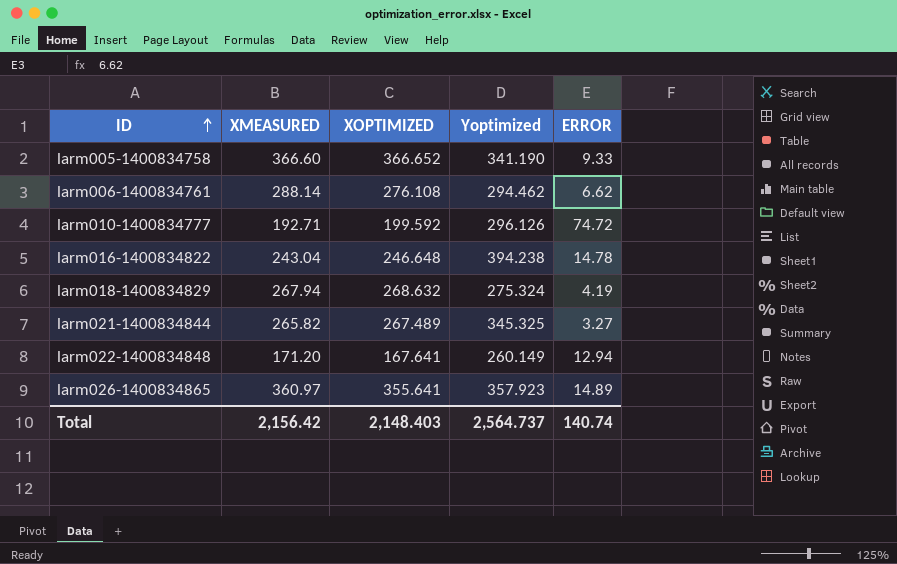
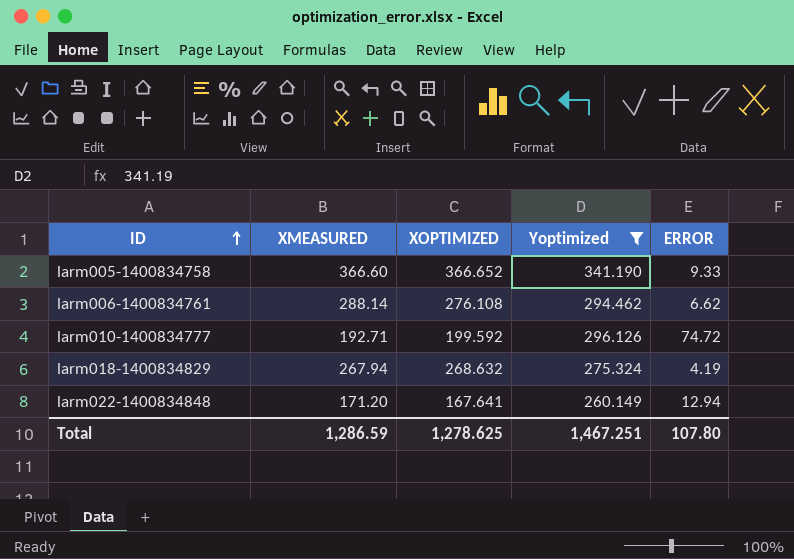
filter: none -> Yoptimized <= 341.190
Total | XMEASURED: 2,156.42 -> 1,286.59
Total | XOPTIMIZED: 2,148.403 -> 1,278.625
Total | Yoptimized: 2,564.737 -> 1,467.251
Total | ERROR: 140.74 -> 107.80

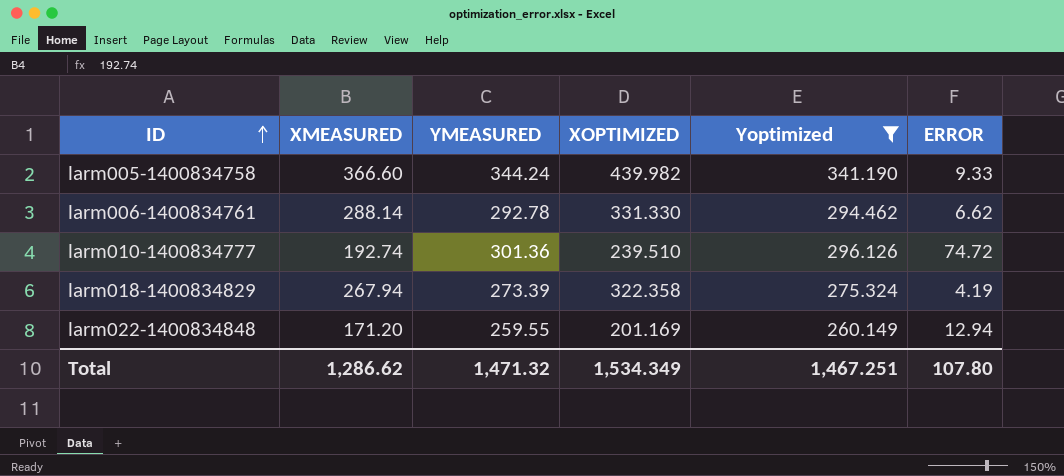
column YMEASURED | position: none -> 3
larm005-1400834758 | XOPTIMIZED: 366.652 -> 439.982
larm006-1400834761 | XOPTIMIZED: 276.108 -> 331.330
larm010-1400834777 | XMEASURED: 192.71 -> 192.74
larm010-1400834777 | XOPTIMIZED: 199.592 -> 239.510
larm018-1400834829 | XOPTIMIZED: 268.632 -> 322.358
larm022-1400834848 | XOPTIMIZED: 167.641 -> 201.169
Total | XMEASURED: 1,286.59 -> 1,286.62
Total | XOPTIMIZED: 1,278.625 -> 1,534.349

